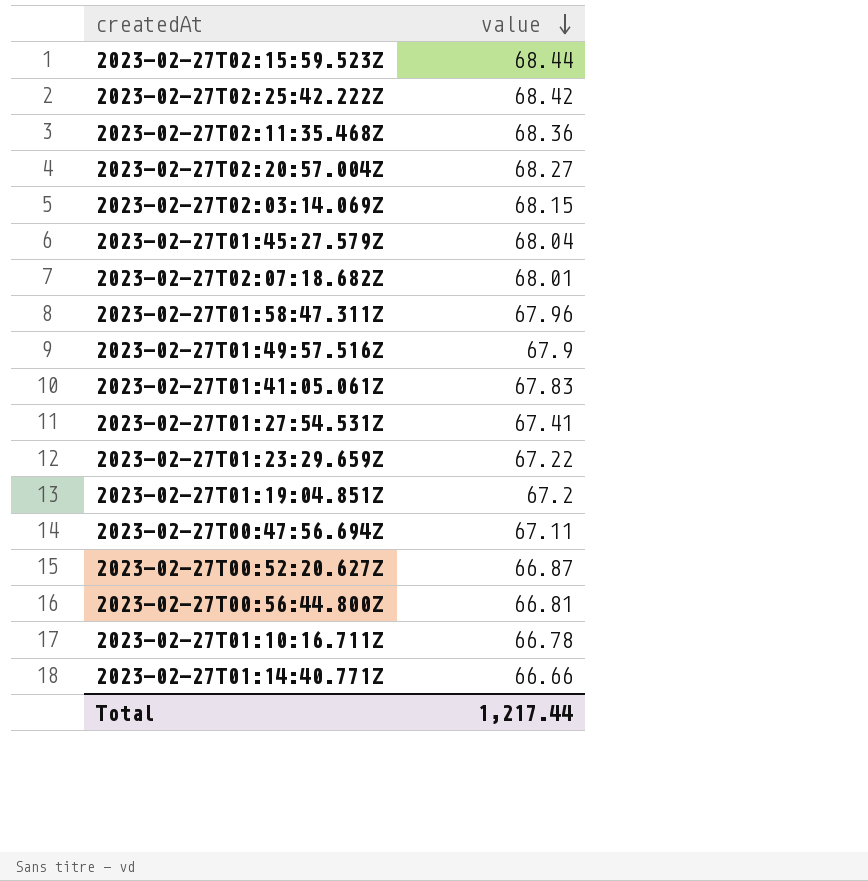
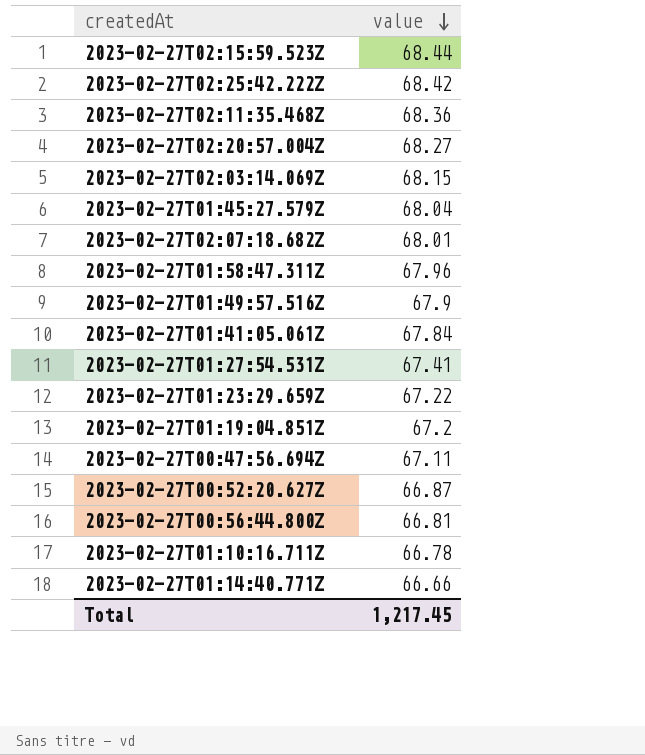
2023-02-27T01:41:05.061Z | value: 67.83 -> 67.84
Total | value: 1,217.44 -> 1,217.45

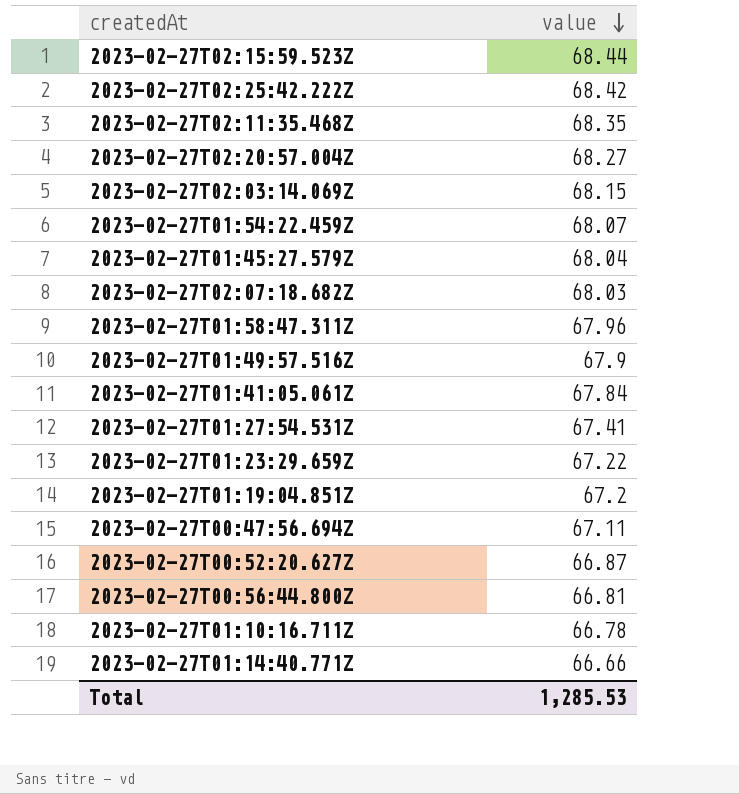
2023-02-27T02:11:35.468Z | value: 68.36 -> 68.35
row 2023-02-27T01:54:22.459Z: none -> 68.07
2023-02-27T02:07:18.682Z | value: 68.01 -> 68.03
Total | value: 1,217.45 -> 1,285.53

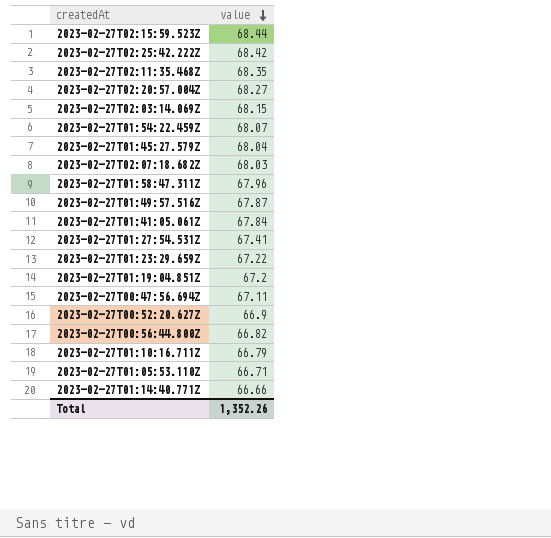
2023-02-27T01:49:57.516Z | value: 67.9 -> 67.87
2023-02-27T00:52:20.627Z | value: 66.87 -> 66.9
2023-02-27T00:56:44.800Z | value: 66.81 -> 66.82
2023-02-27T01:10:16.711Z | value: 66.78 -> 66.79
row 2023-02-27T01:05:53.110Z: none -> 66.71
Total | value: 1,285.53 -> 1,352.26

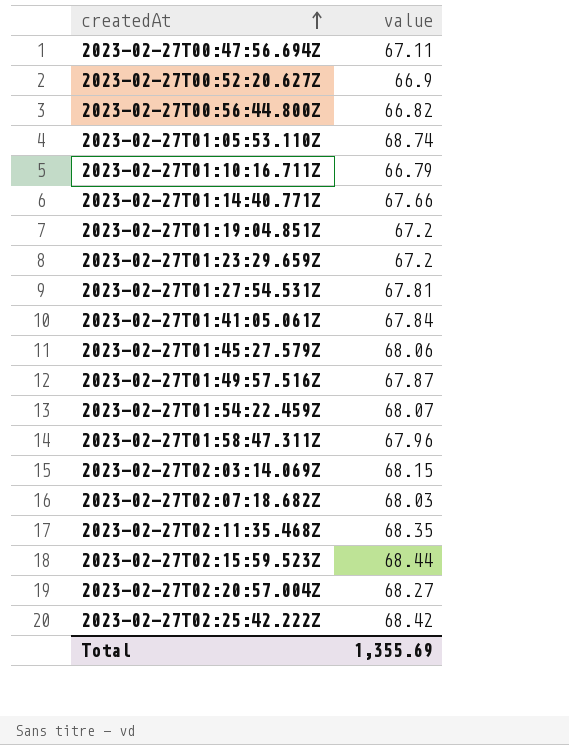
row order: value descending -> createdAt ascending
2023-02-27T01:05:53.110Z | value: 66.71 -> 68.74
2023-02-27T01:14:40.771Z | value: 66.66 -> 67.66
2023-02-27T01:23:29.659Z | value: 67.22 -> 67.2
2023-02-27T01:27:54.531Z | value: 67.41 -> 67.81
2023-02-27T01:45:27.579Z | value: 68.04 -> 68.06
Total | value: 1,352.26 -> 1,355.69

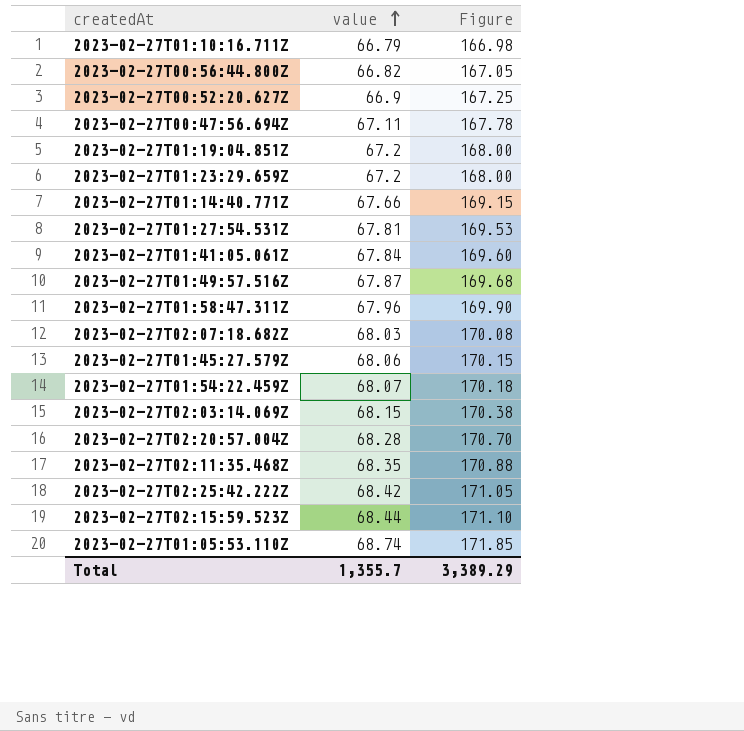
row order: createdAt ascending -> value ascending
column Figure | formula: none -> [value] * 2.5
2023-02-27T02:20:57.004Z | value: 68.27 -> 68.28
Total | value: 1,355.69 -> 1,355.7

